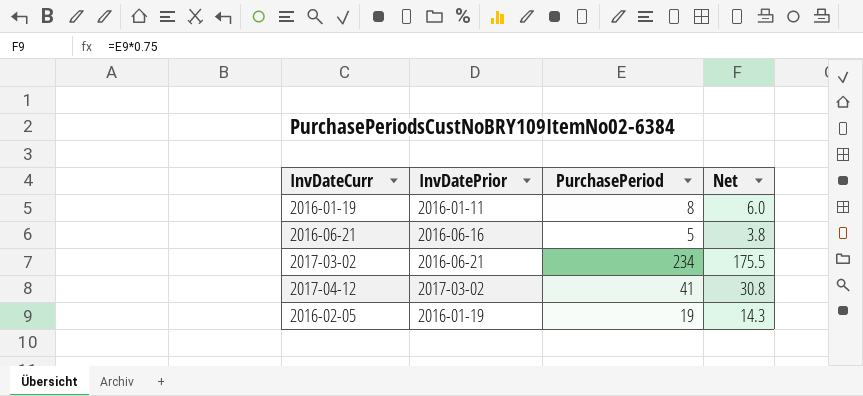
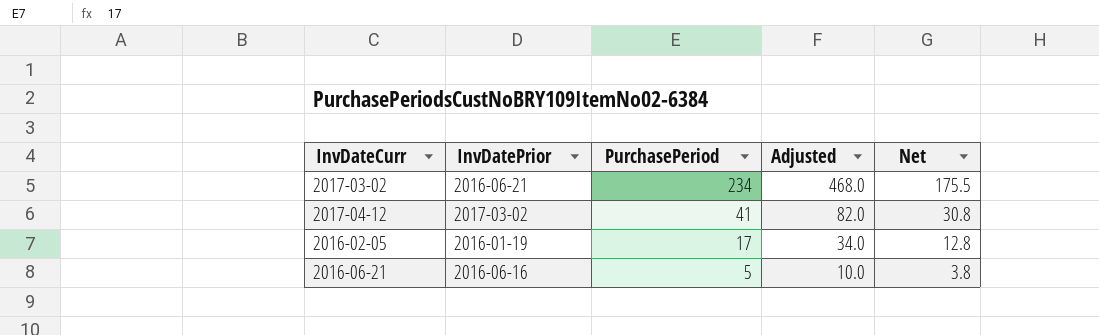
row order: none -> PurchasePeriod descending
column Adjusted | formula: none -> [PurchasePeriod] * 2
row 2016-01-19: 2016-01-11 | 8 | 6.0 -> none
2016-02-05 | PurchasePeriod: 19 -> 17
2016-02-05 | Net: 14.3 -> 12.8

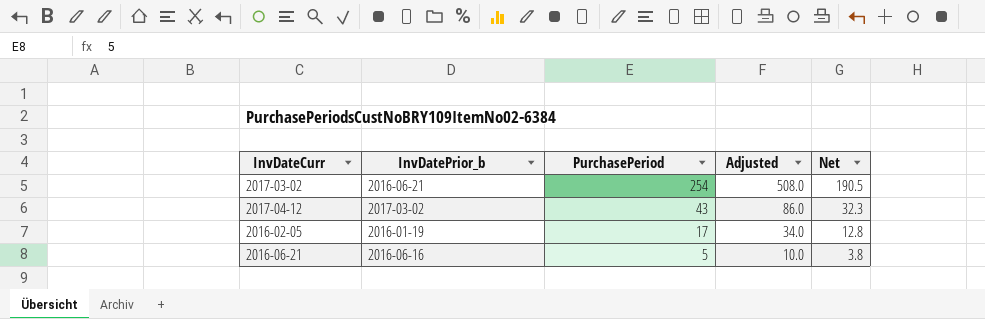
column name: InvDatePrior -> InvDatePrior_b
2017-03-02 | PurchasePeriod: 234 -> 254
2017-03-02 | Adjusted: 468.0 -> 508.0
2017-03-02 | Net: 175.5 -> 190.5
2017-04-12 | PurchasePeriod: 41 -> 43
2017-04-12 | Adjusted: 82.0 -> 86.0
2017-04-12 | Net: 30.8 -> 32.3

